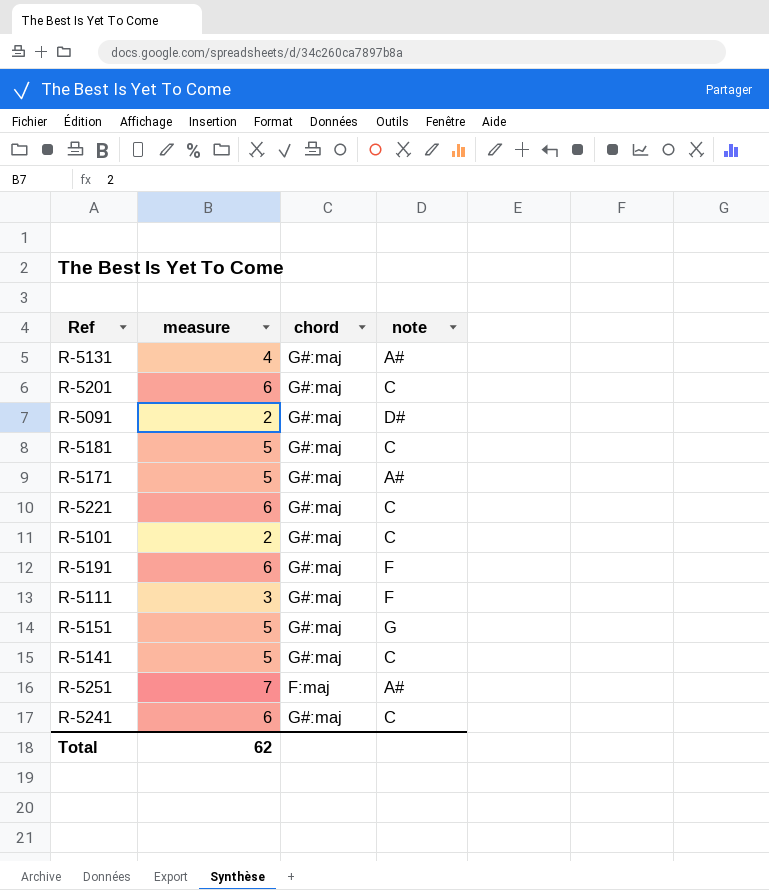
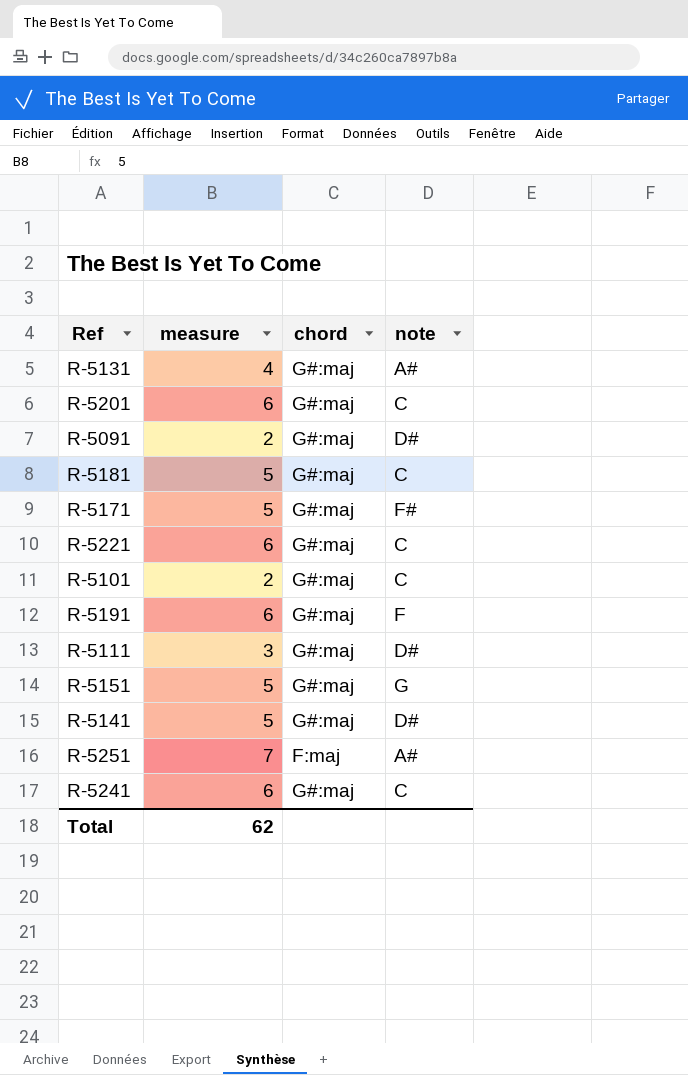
R-5171 | note: A# -> F#
R-5111 | note: F -> D#
R-5141 | note: C -> D#

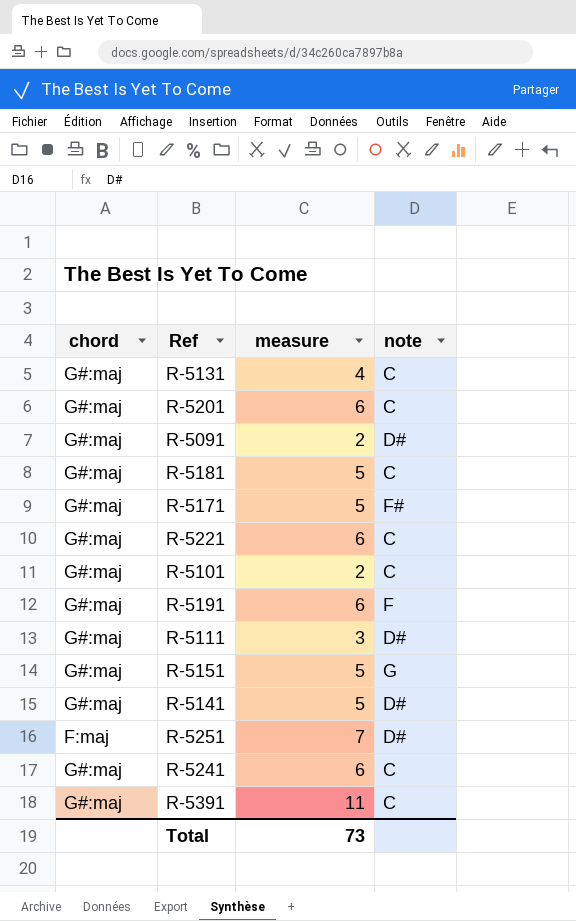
column chord | position: 3 -> 1
R-5131 | note: A# -> C
R-5251 | note: A# -> D#
row R-5391: none -> G#:maj | 11 | C
Total | measure: 62 -> 73

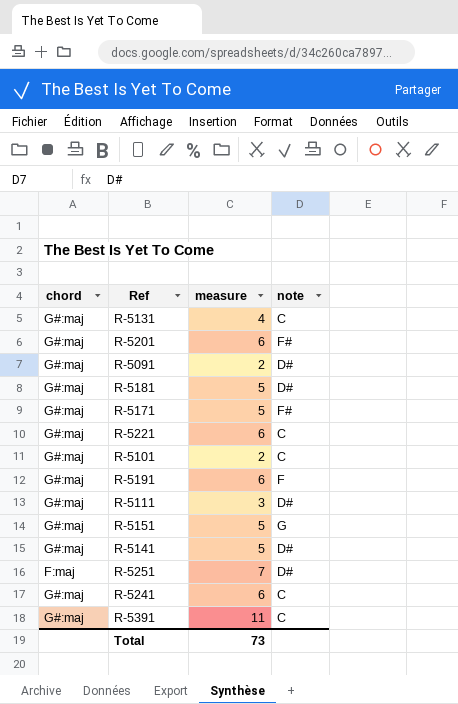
R-5201 | note: C -> F#
R-5181 | note: C -> D#

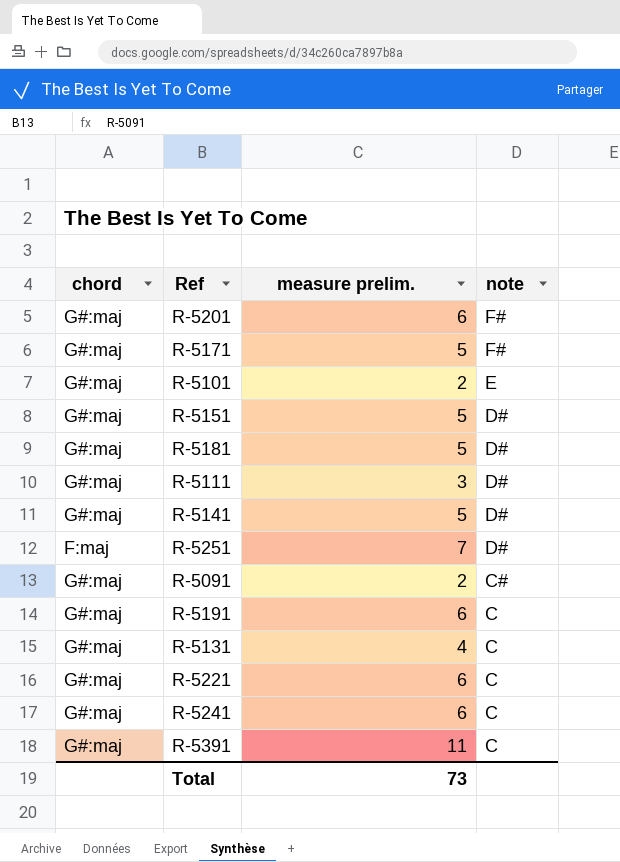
row order: none -> note descending
column name: measure -> measure prelim.
R-5101 | note: C -> E
R-5151 | note: G -> D#
R-5091 | note: D# -> C#
R-5191 | note: F -> C

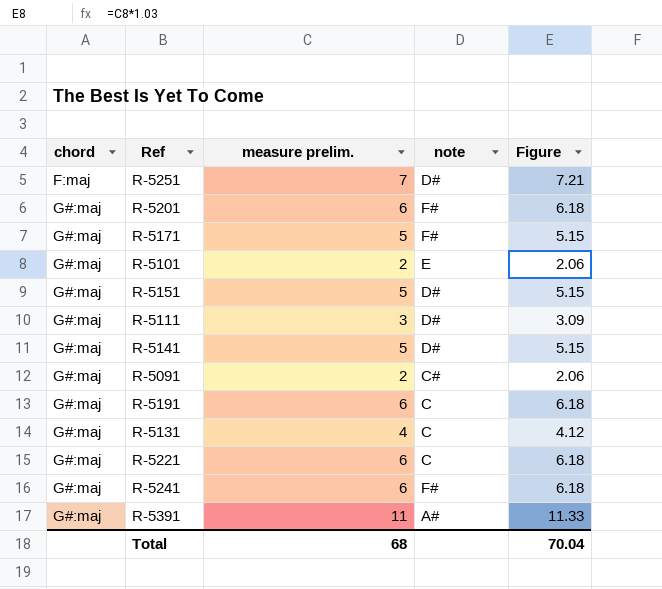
row order: note descending -> chord ascending
column Figure | formula: none -> [measure prelim.] * 1.03
row R-5181: G#:maj | 5 | D# -> none
R-5241 | note: C -> F#
R-5391 | note: C -> A#
Total | measure prelim.: 73 -> 68

